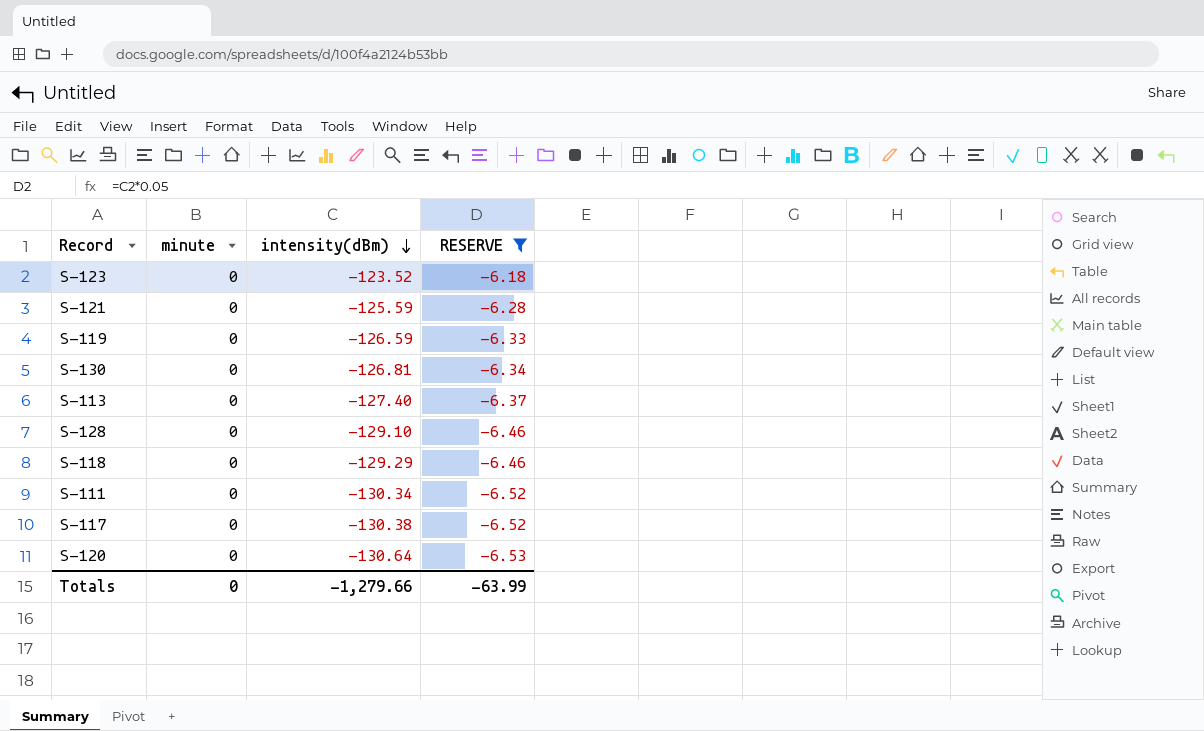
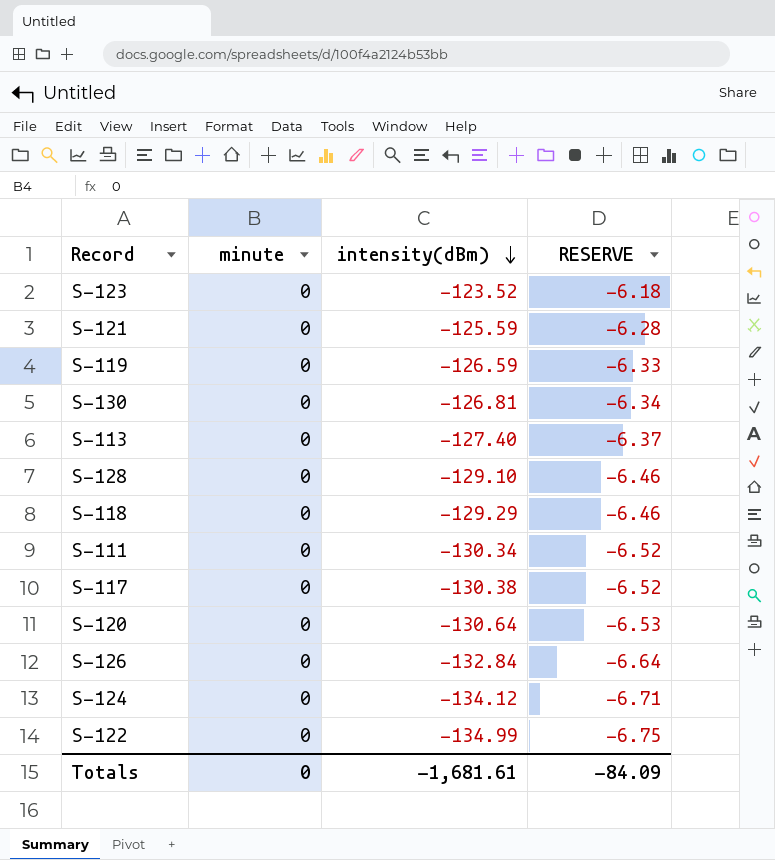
filter: RESERVE >= -6.53 -> none
Totals | intensity(dBm): -1,279.66 -> -1,681.61
Totals | RESERVE: -63.99 -> -84.09

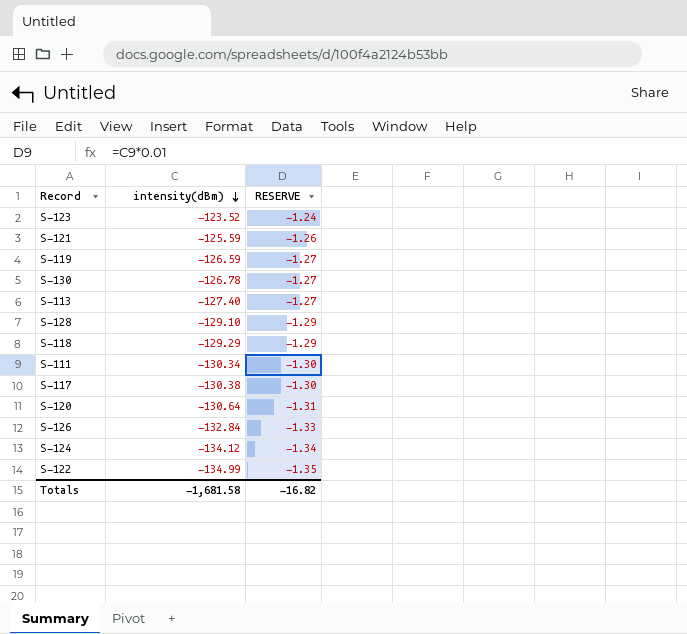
column minute | position: 2 -> none
column RESERVE | formula: [intensity(dBm)] * 0.05 -> [intensity(dBm)] * 0.01
S-130 | intensity(dBm): -126.81 -> -126.78
Totals | intensity(dBm): -1,681.61 -> -1,681.58
Totals | RESERVE: -84.09 -> -16.82

